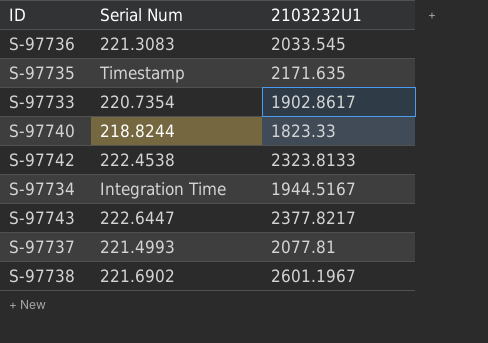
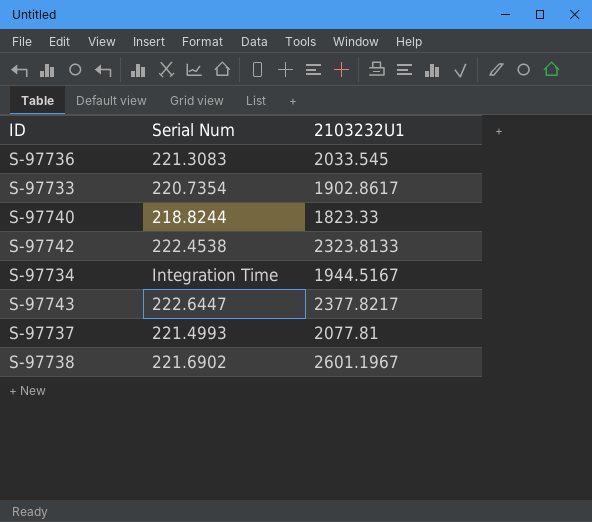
row S-97735: Timestamp | 2171.635 -> none

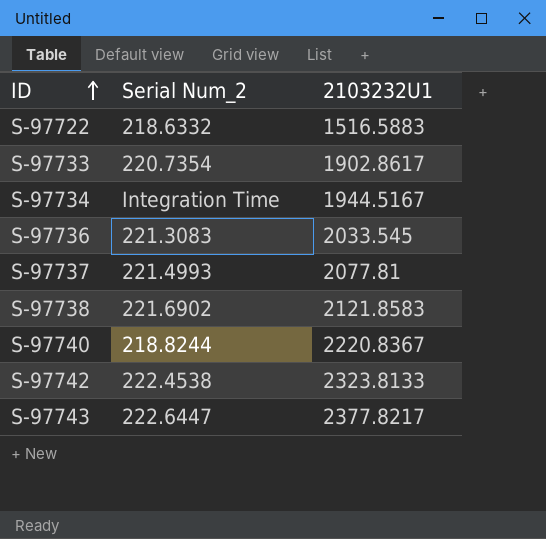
row order: none -> ID ascending
column name: Serial Num -> Serial Num_2
row S-97722: none -> 218.6332 | 1516.5883
S-97738 | 2103232U1: 2601.1967 -> 2121.8583
S-97740 | 2103232U1: 1823.33 -> 2220.8367

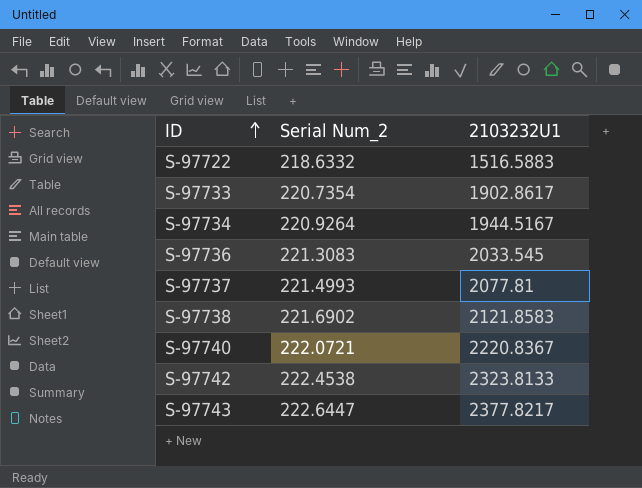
S-97734 | Serial Num_2: Integration Time -> 220.9264
S-97740 | Serial Num_2: 218.8244 -> 222.0721

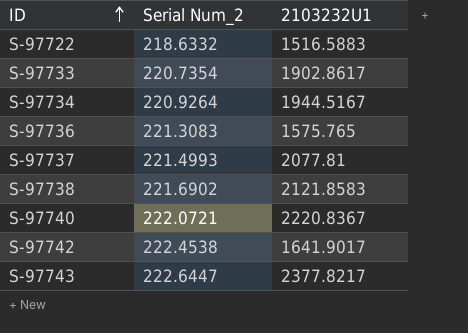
S-97736 | 2103232U1: 2033.545 -> 1575.765
S-97742 | 2103232U1: 2323.8133 -> 1641.9017

